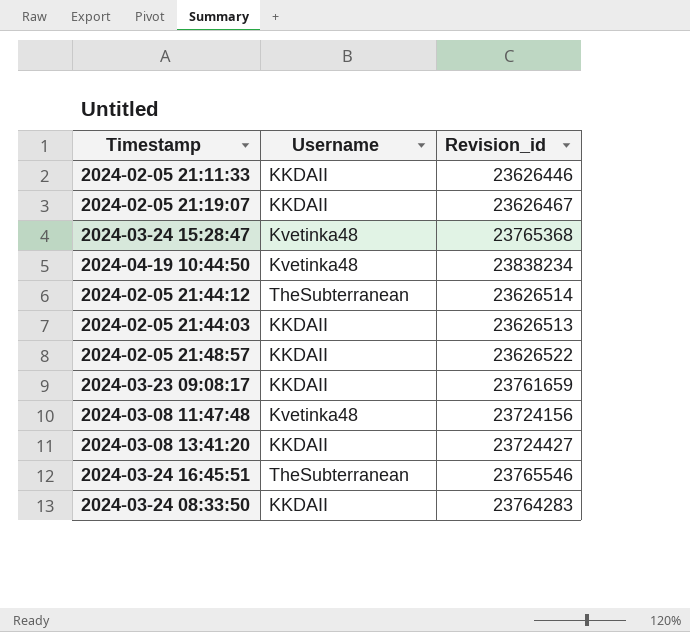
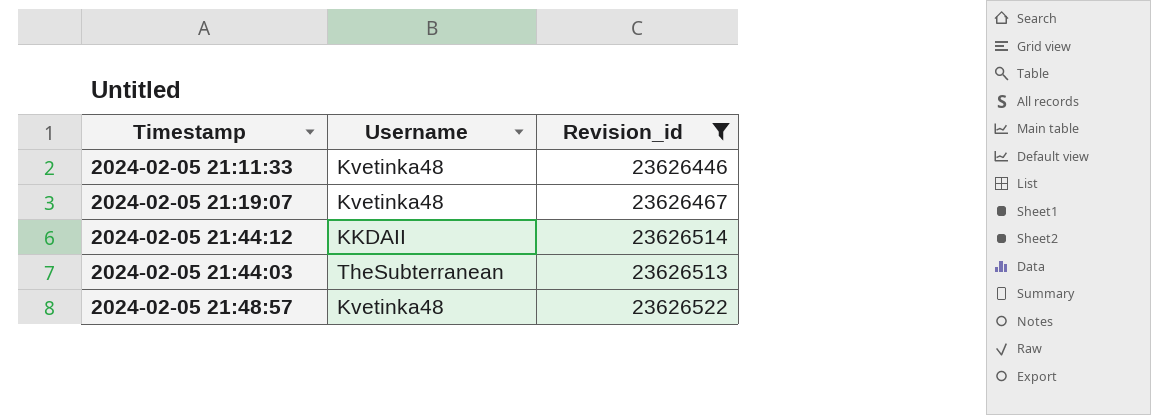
filter: none -> Revision_id <= 23626522
2024-02-05 21:11:33 | Username: KKDAII -> Kvetinka48
2024-02-05 21:19:07 | Username: KKDAII -> Kvetinka48
2024-02-05 21:44:12 | Username: TheSubterranean -> KKDAII
2024-02-05 21:44:03 | Username: KKDAII -> TheSubterranean
2024-02-05 21:48:57 | Username: KKDAII -> Kvetinka48

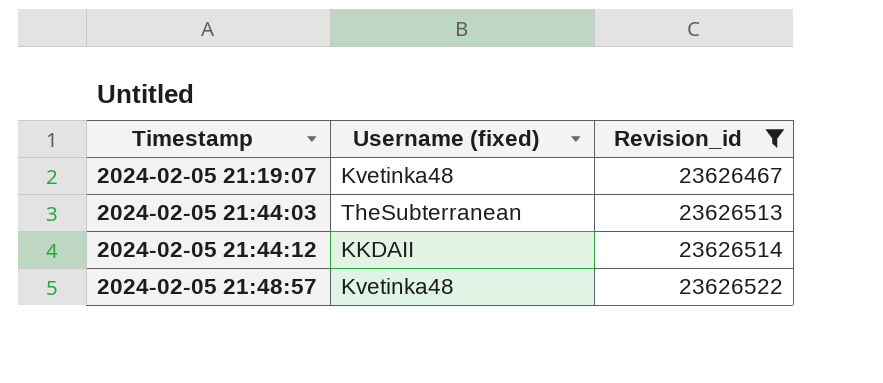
row order: none -> Timestamp ascending
column name: Username -> Username (fixed)
row 2024-02-05 21:11:33: Kvetinka48 | 23626446 -> none

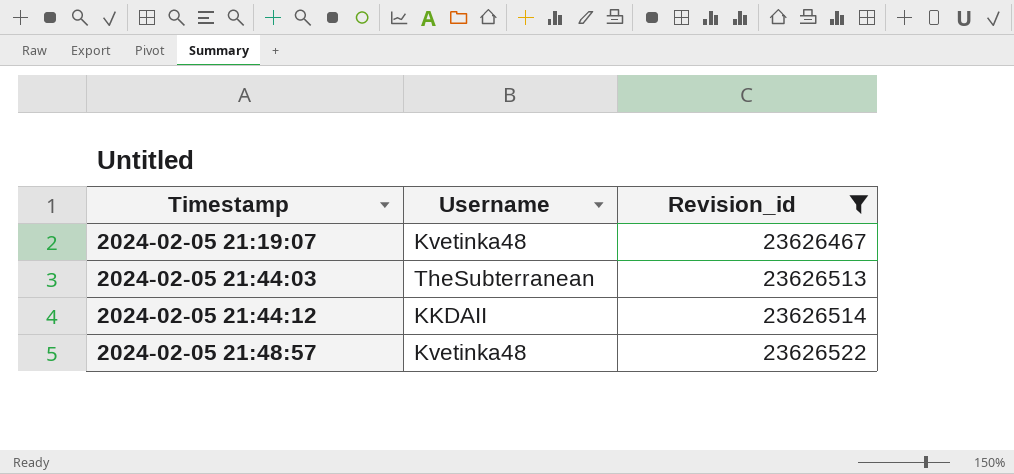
column name: Username (fixed) -> Username

